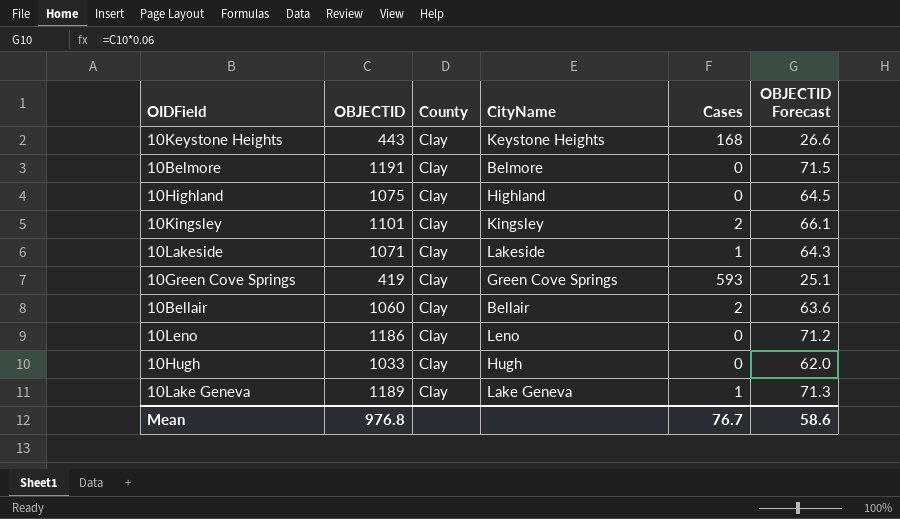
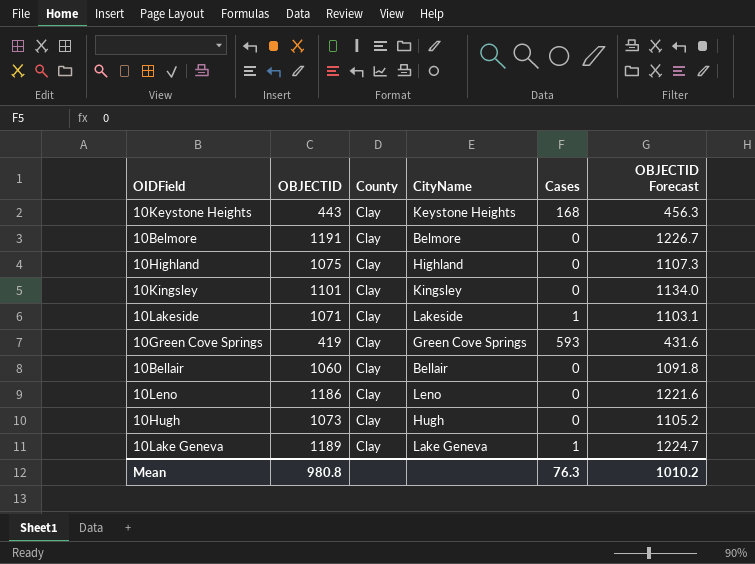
column OBJECTID Forecast | formula: [OBJECTID] * 0.06 -> [OBJECTID] * 1.03
10Kingsley | Cases: 2 -> 0
10Bellair | Cases: 2 -> 0
10Hugh | OBJECTID: 1033 -> 1073
Mean | OBJECTID: 976.8 -> 980.8
Mean | Cases: 76.7 -> 76.3
Mean | OBJECTID Forecast: 58.6 -> 1010.2

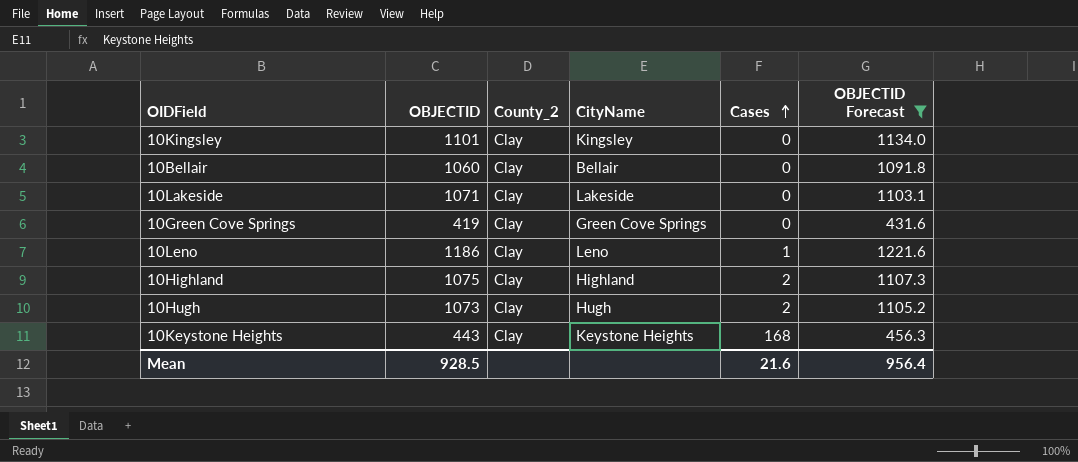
filter: none -> OBJECTID Forecast <= 1221.6
row order: none -> Cases ascending
column name: County -> County_2
10Lakeside | Cases: 1 -> 0
10Green Cove Springs | Cases: 593 -> 0
10Leno | Cases: 0 -> 1
10Highland | Cases: 0 -> 2
10Hugh | Cases: 0 -> 2
Mean | OBJECTID: 980.8 -> 928.5
Mean | Cases: 76.3 -> 21.6
Mean | OBJECTID Forecast: 1010.2 -> 956.4

